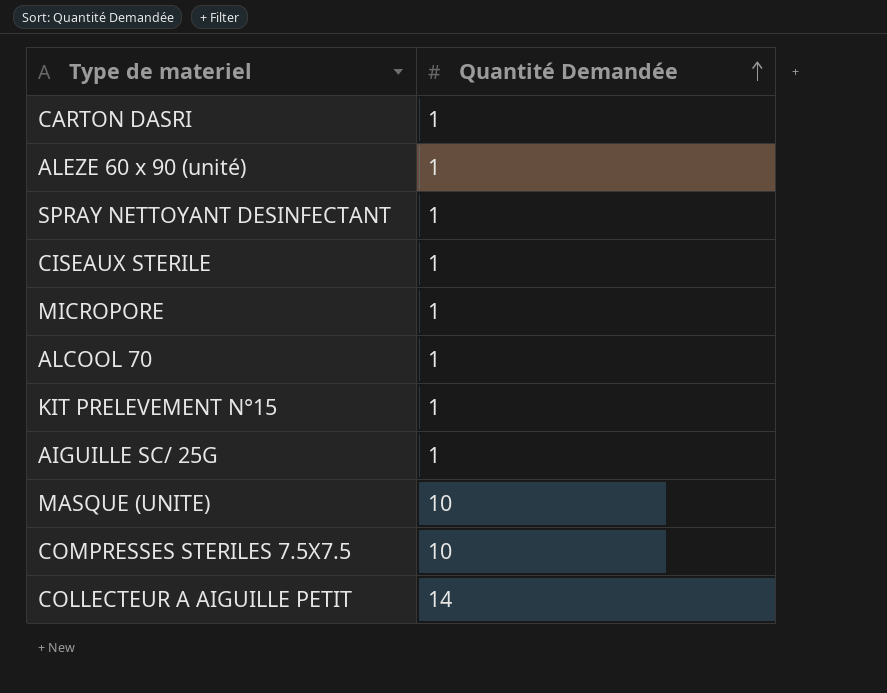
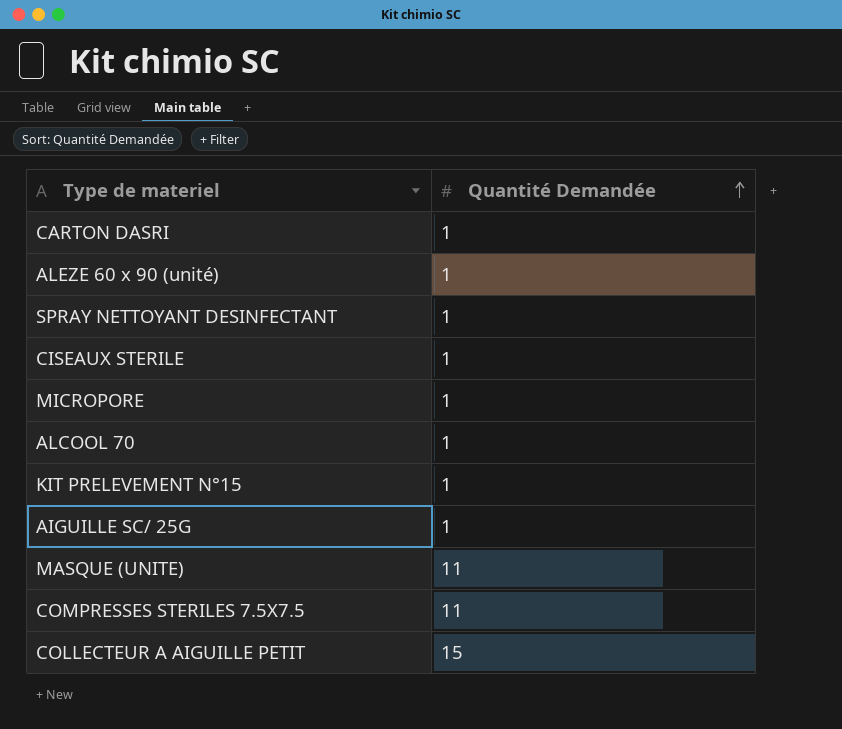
MASQUE (UNITE) | Quantité Demandée: 10 -> 11
COMPRESSES STERILES 7.5X7.5 | Quantité Demandée: 10 -> 11
COLLECTEUR A AIGUILLE PETIT | Quantité Demandée: 14 -> 15

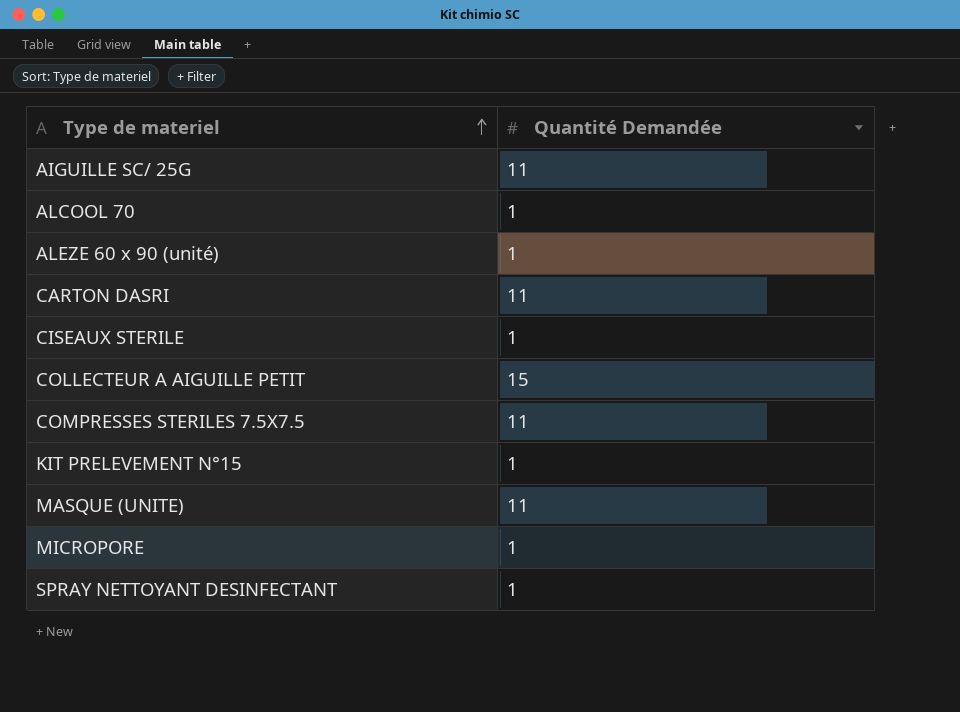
row order: Quantité Demandée ascending -> Type de materiel ascending
AIGUILLE SC/ 25G | Quantité Demandée: 1 -> 11
CARTON DASRI | Quantité Demandée: 1 -> 11

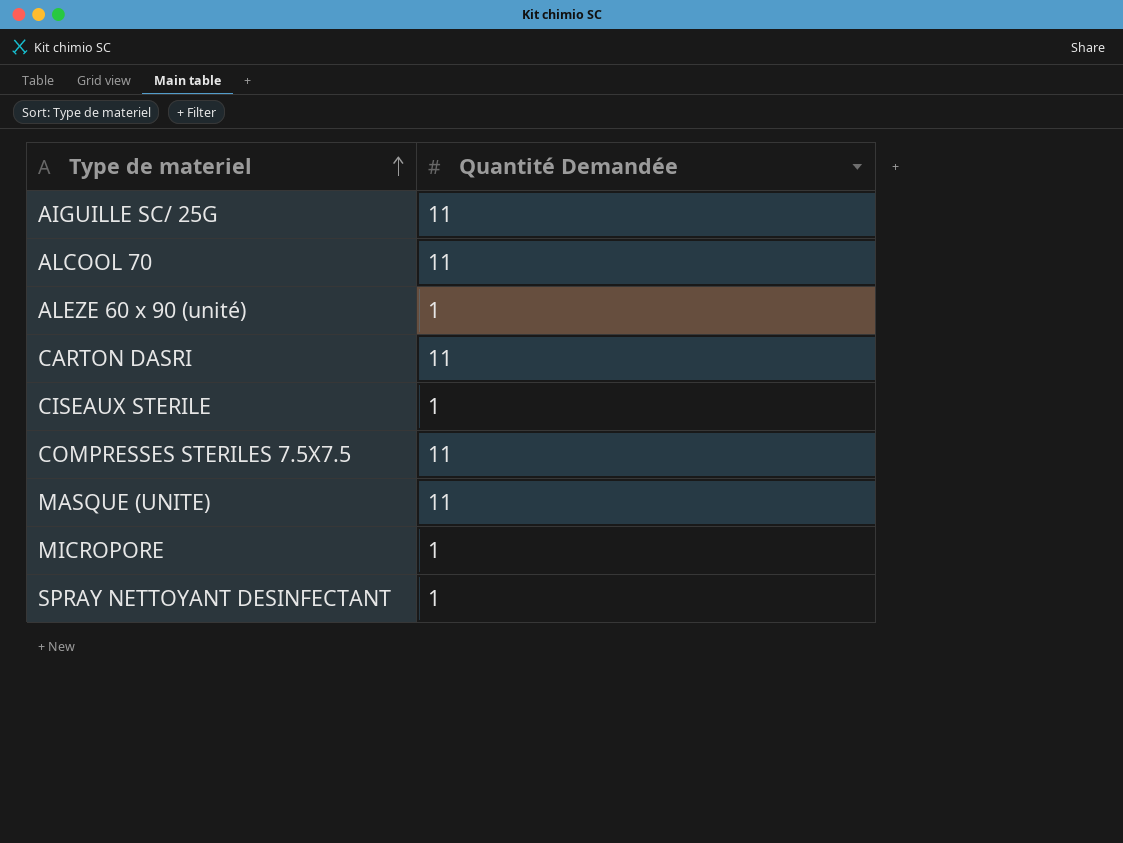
row COLLECTEUR A AIGUILLE PETIT: 15 -> none
row KIT PRELEVEMENT N°15: 1 -> none
ALCOOL 70 | Quantité Demandée: 1 -> 11

